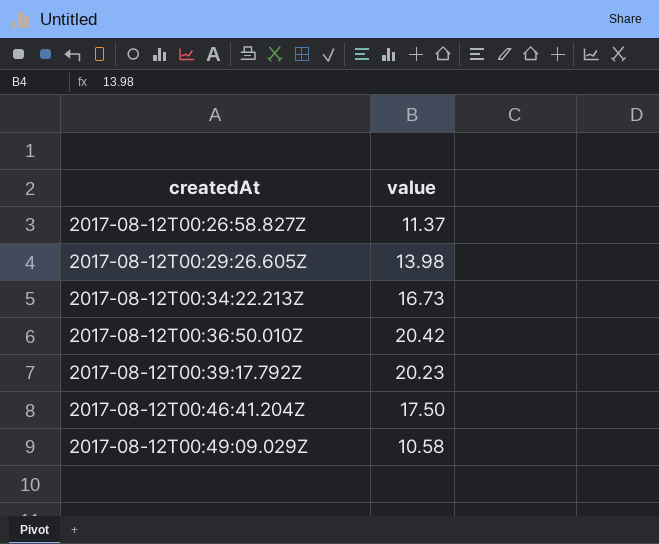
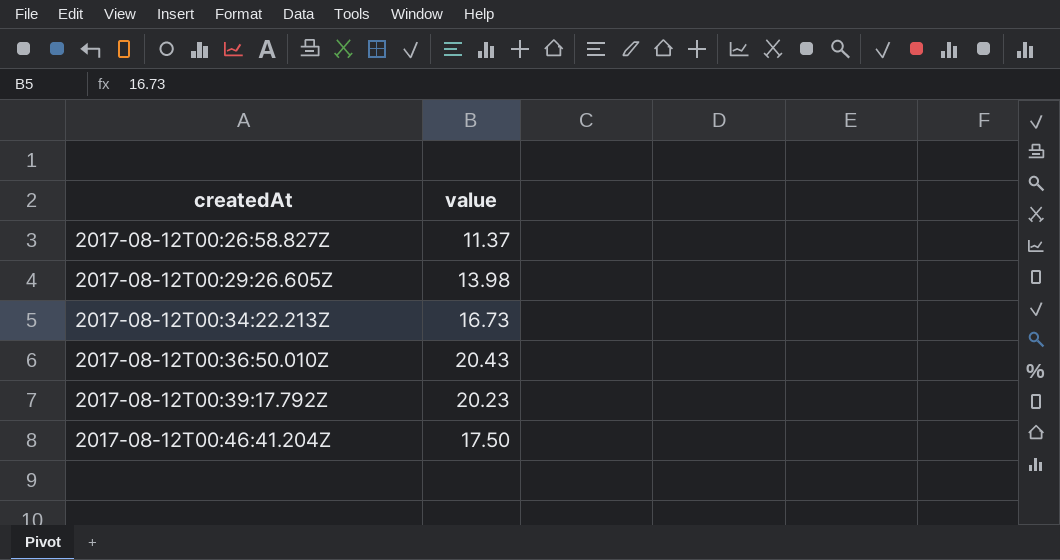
row 2017-08-12T00:49:09.029Z: 10.58 -> none
2017-08-12T00:36:50.010Z | value: 20.42 -> 20.43

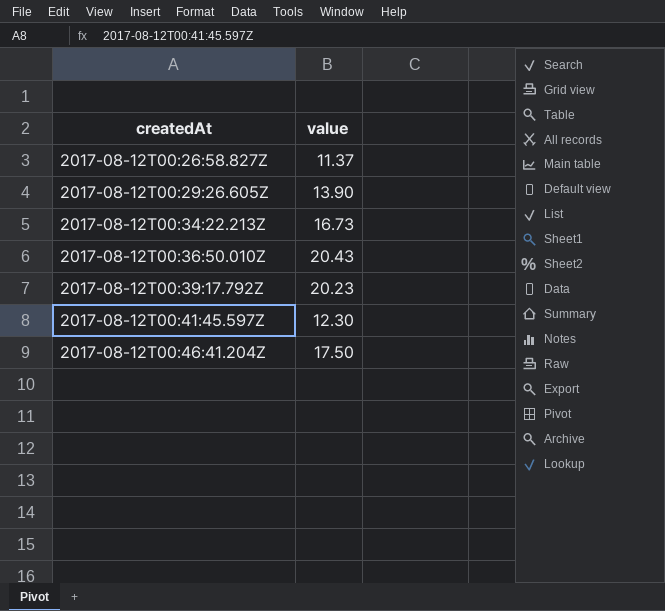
2017-08-12T00:29:26.605Z | value: 13.98 -> 13.90
row 2017-08-12T00:41:45.597Z: none -> 12.30

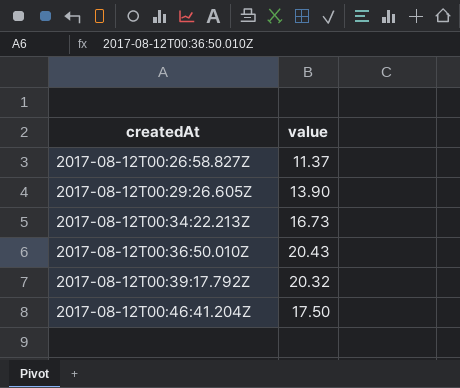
row 2017-08-12T00:41:45.597Z: 12.30 -> none
2017-08-12T00:39:17.792Z | value: 20.23 -> 20.32

